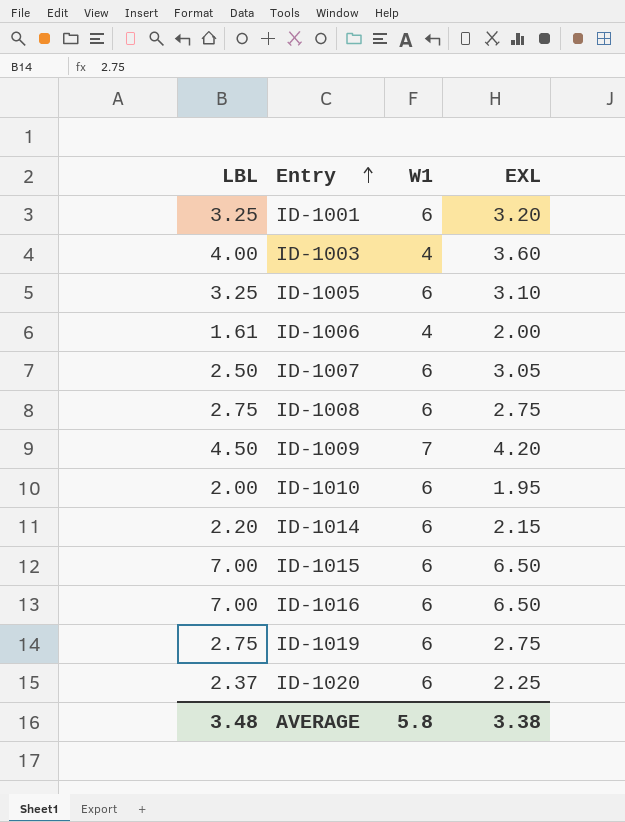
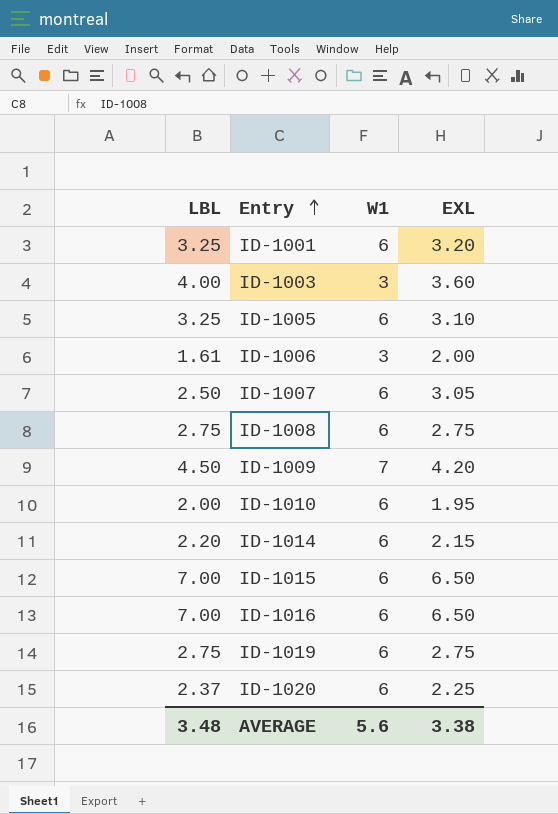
ID-1003 | W1: 4 -> 3
ID-1006 | W1: 4 -> 3
AVERAGE | W1: 5.8 -> 5.6

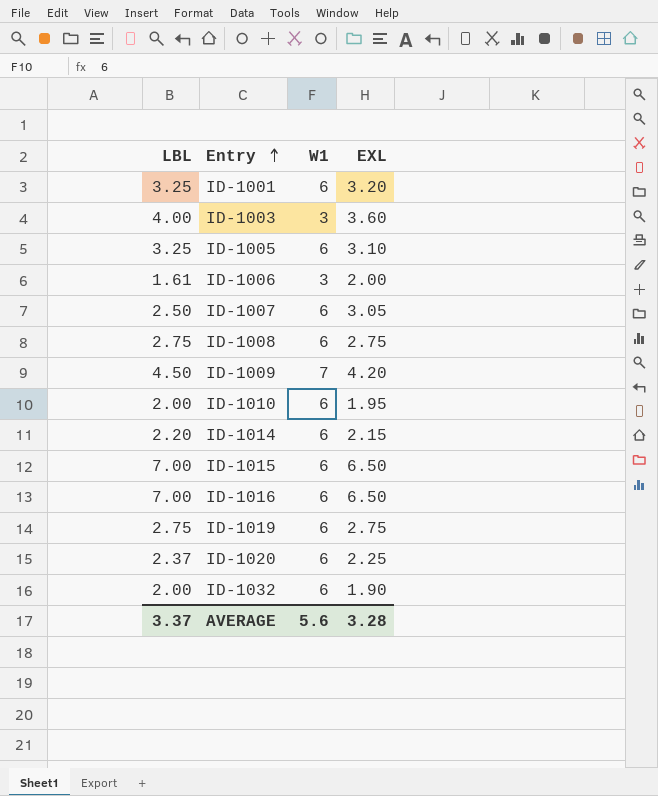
row ID-1032: none -> 2.00 | 6 | 1.90
AVERAGE | LBL: 3.48 -> 3.37
AVERAGE | EXL: 3.38 -> 3.28

